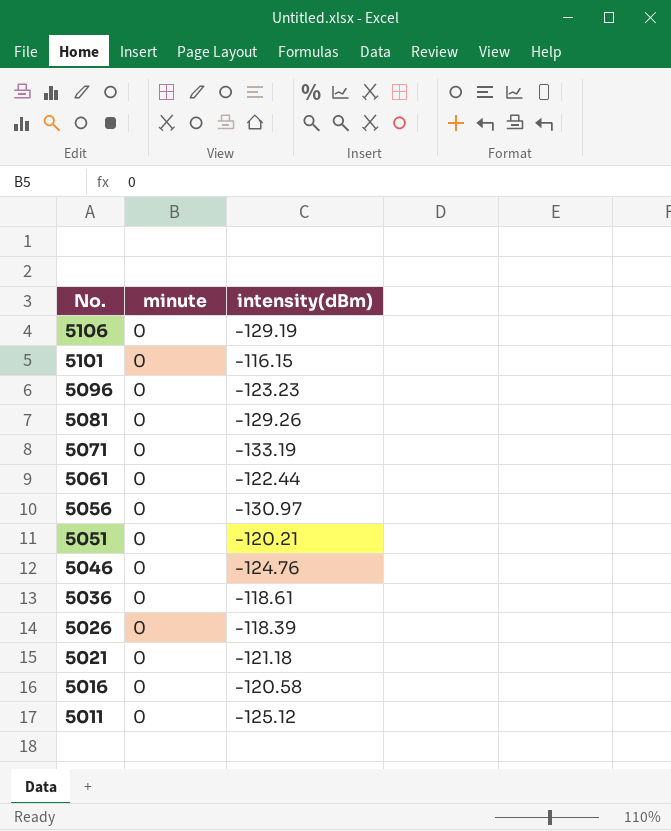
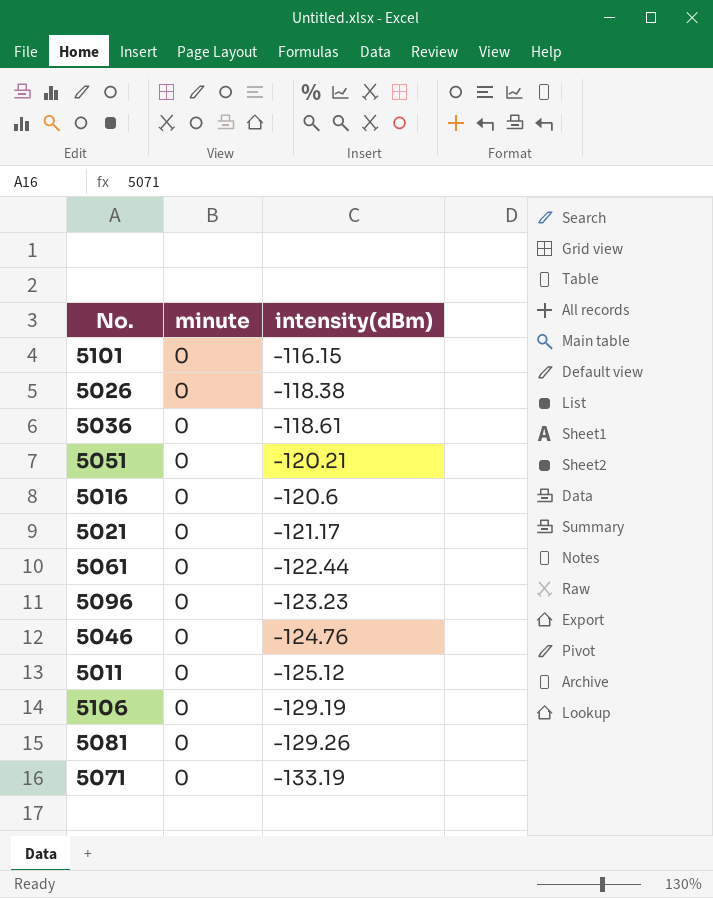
row order: No. descending -> intensity(dBm) descending
row 5056: 0 | -130.97 -> none
5026 | intensity(dBm): -118.39 -> -118.38
5016 | intensity(dBm): -120.58 -> -120.6
5021 | intensity(dBm): -121.18 -> -121.17

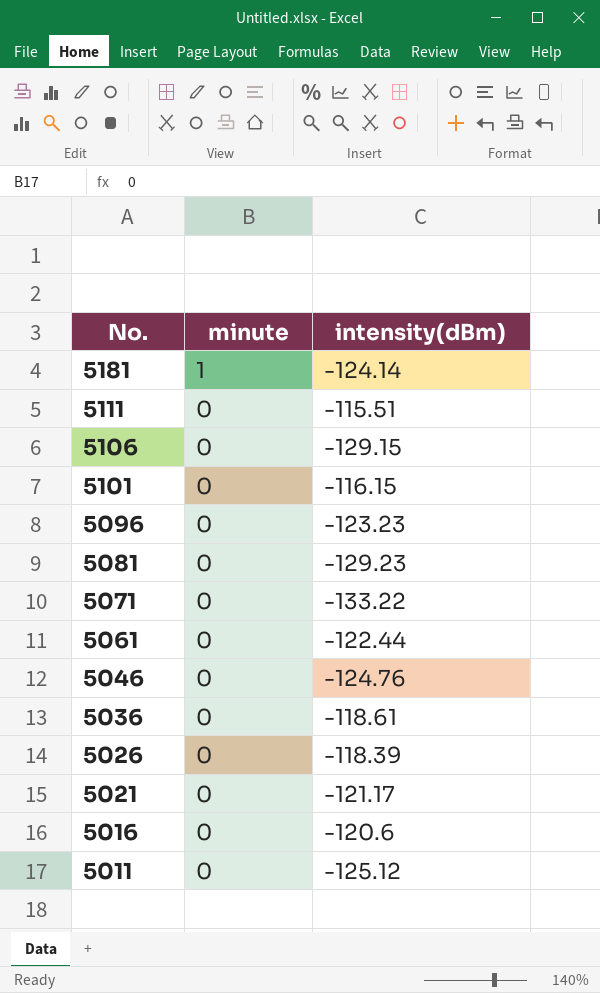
row order: intensity(dBm) descending -> No. descending
row 5051: 0 | -120.21 -> none
row 5181: none -> 1 | -124.14
row 5111: none -> 0 | -115.51
5106 | intensity(dBm): -129.19 -> -129.15
5081 | intensity(dBm): -129.26 -> -129.23
5071 | intensity(dBm): -133.19 -> -133.22
5026 | intensity(dBm): -118.38 -> -118.39

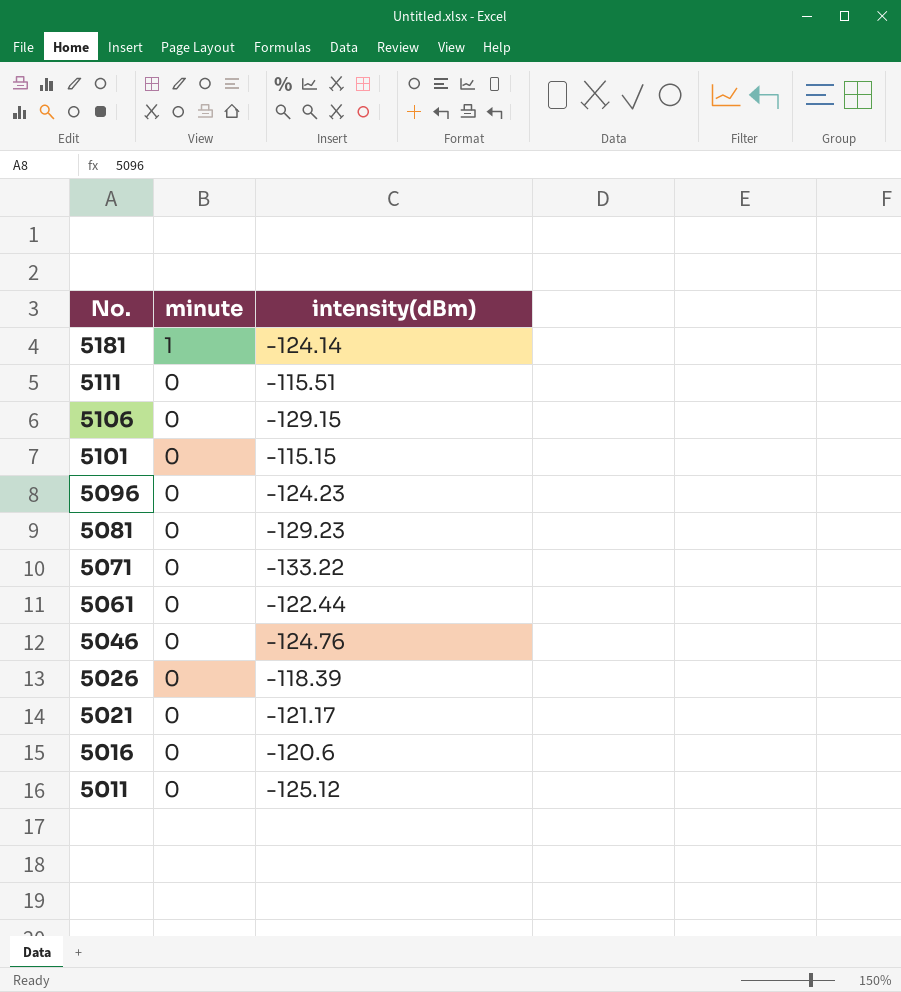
row 5036: 0 | -118.61 -> none
5101 | intensity(dBm): -116.15 -> -115.15
5096 | intensity(dBm): -123.23 -> -124.23

